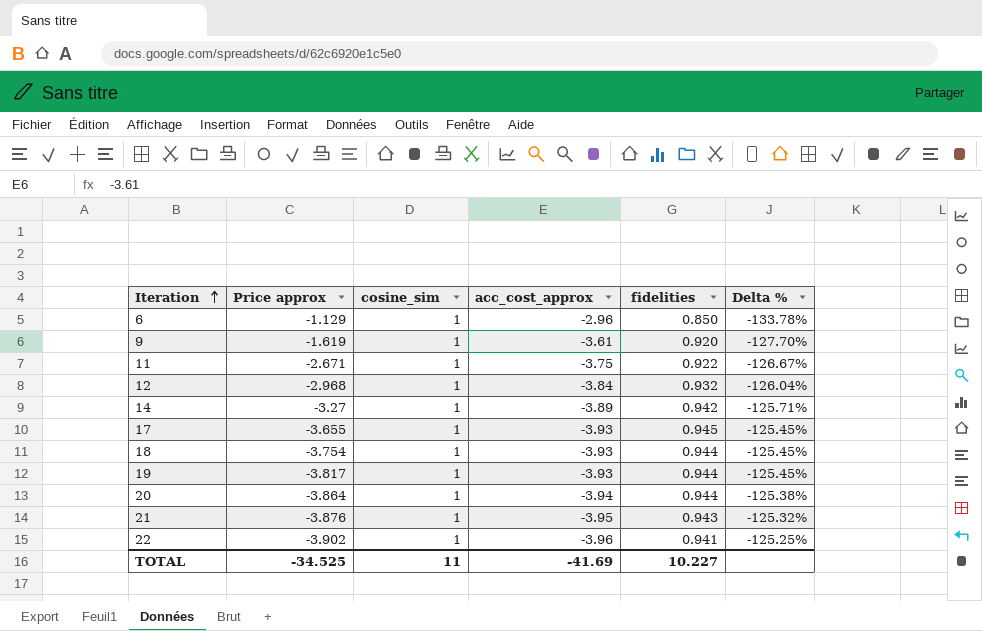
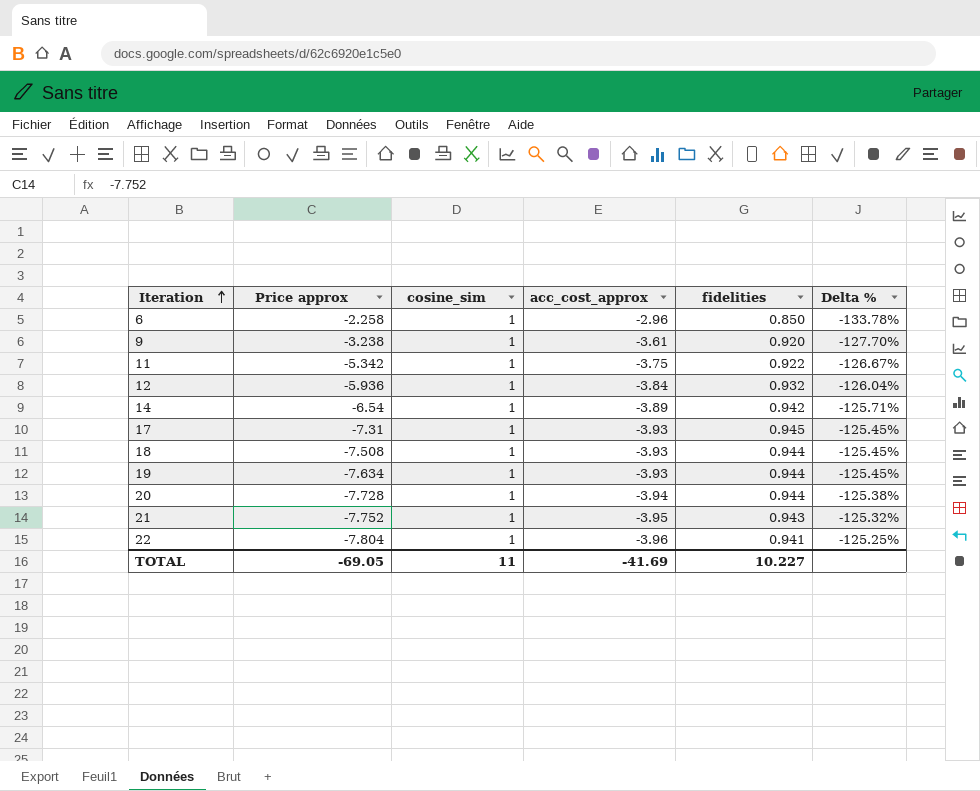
6 | Price approx: -1.129 -> -2.258
9 | Price approx: -1.619 -> -3.238
11 | Price approx: -2.671 -> -5.342
12 | Price approx: -2.968 -> -5.936
14 | Price approx: -3.27 -> -6.54
17 | Price approx: -3.655 -> -7.31
18 | Price approx: -3.754 -> -7.508
19 | Price approx: -3.817 -> -7.634
20 | Price approx: -3.864 -> -7.728
21 | Price approx: -3.876 -> -7.752
22 | Price approx: -3.902 -> -7.804
TOTAL | Price approx: -34.525 -> -69.05

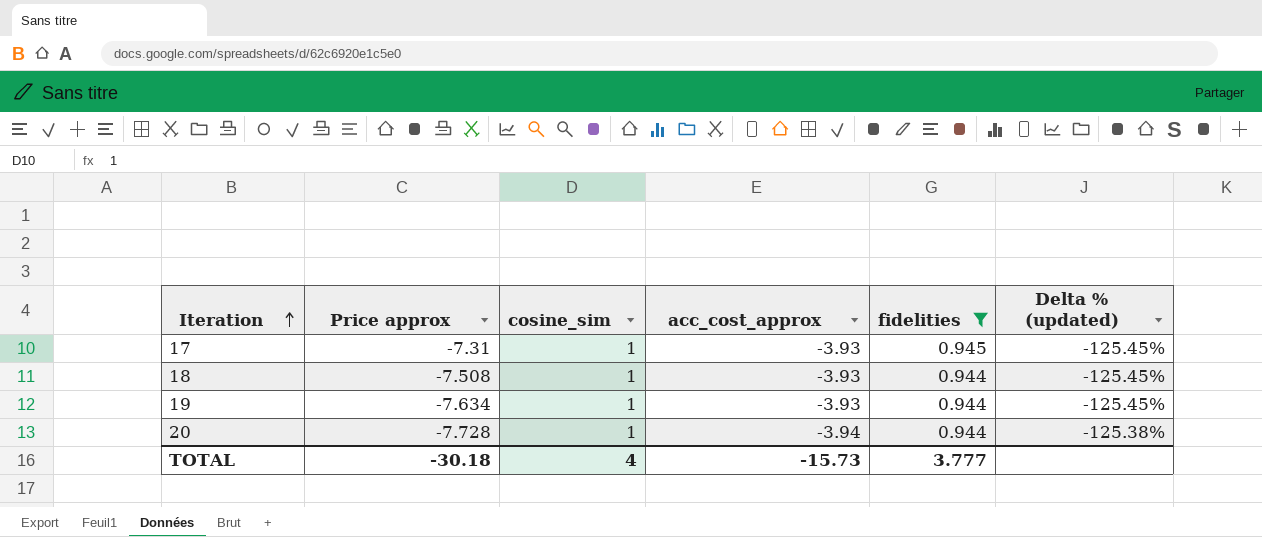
filter: none -> fidelities >= 0.944
column name: Delta % -> Delta % (updated)
TOTAL | Price approx: -69.05 -> -30.18
TOTAL | cosine_sim: 11 -> 4
TOTAL | acc_cost_approx: -41.69 -> -15.73
TOTAL | fidelities: 10.227 -> 3.777

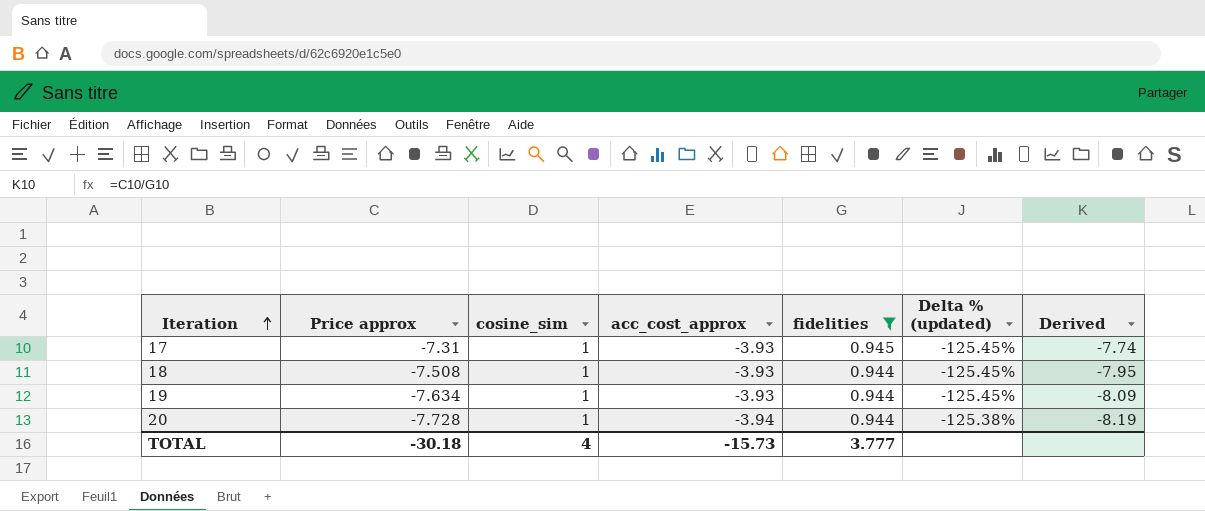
column Derived | formula: none -> [Price approx] / [fidelities]

